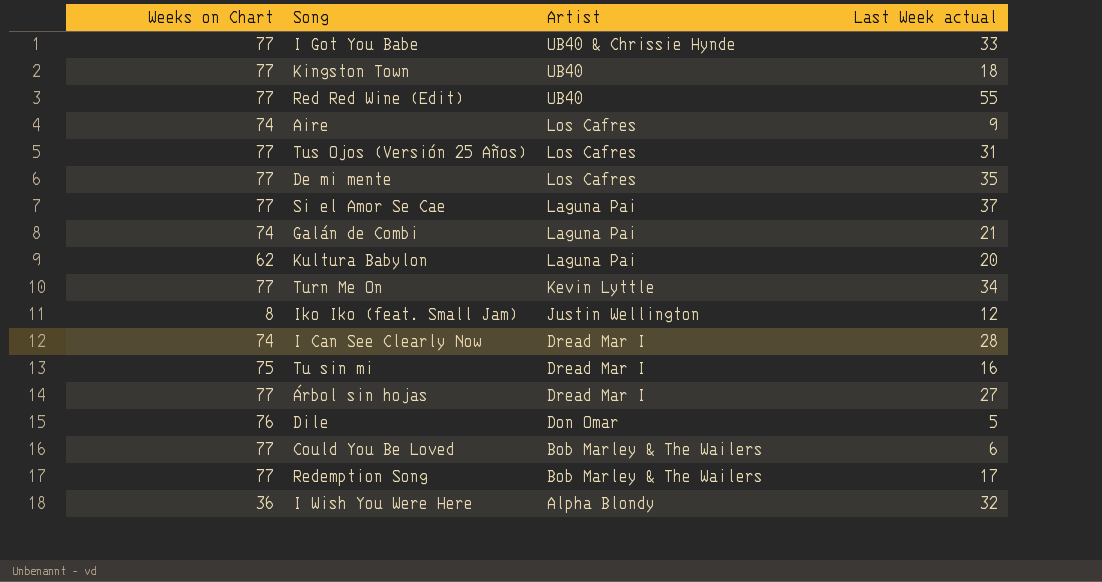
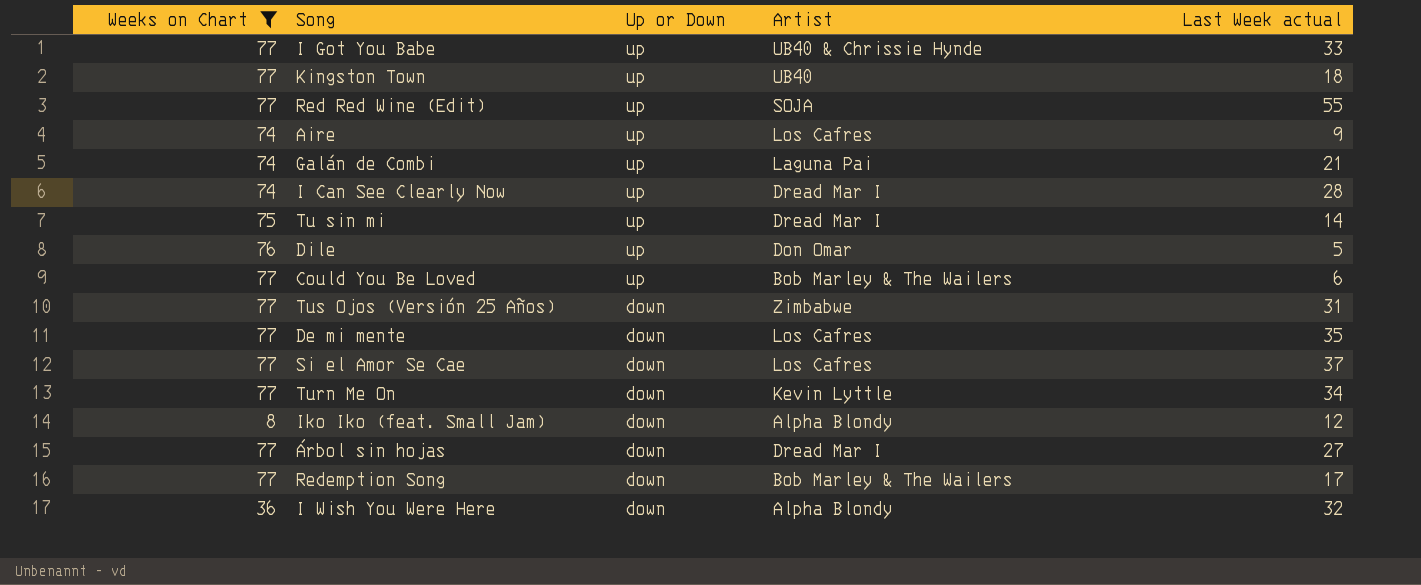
filter: none -> Weeks on Chart != 62
row order: Artist descending -> Up or Down descending
column Up or Down | position: none -> 3
Red Red Wine (Edit) | Artist: UB40 -> SOJA
Tu sin mi | Last Week actual: 16 -> 14
Tus Ojos (Versión 25 Años) | Artist: Los Cafres -> Zimbabwe
Si el Amor Se Cae | Artist: Laguna Pai -> Los Cafres
Iko Iko (feat. Small Jam) | Artist: Justin Wellington -> Alpha Blondy

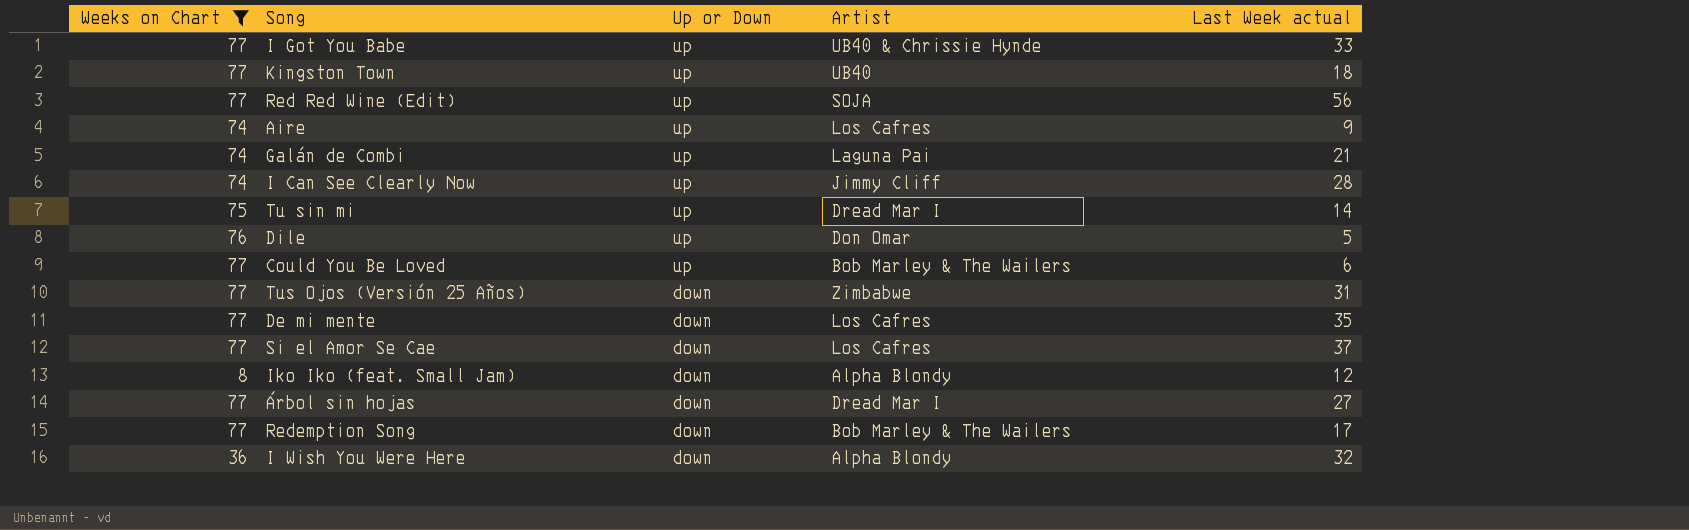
row Turn Me On: 77 | down | Kevin Lyttle | 34 -> none
Red Red Wine (Edit) | Last Week actual: 55 -> 56
I Can See Clearly Now | Artist: Dread Mar I -> Jimmy Cliff

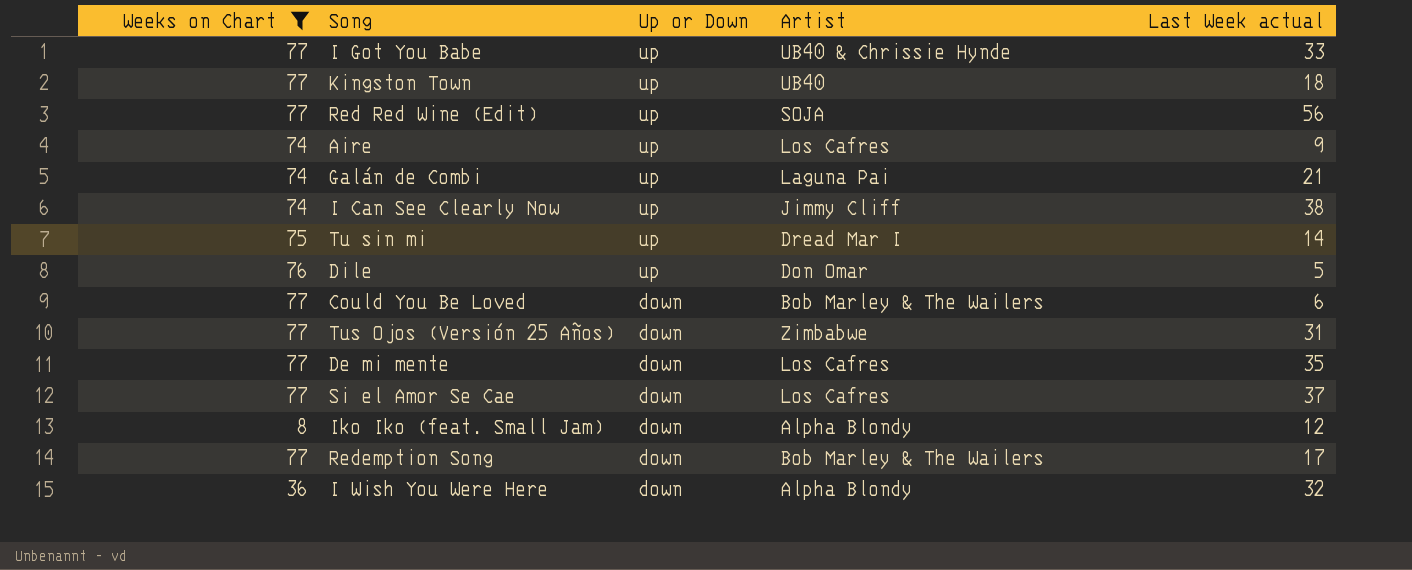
row Árbol sin hojas: 77 | down | Dread Mar I | 27 -> none
I Can See Clearly Now | Last Week actual: 28 -> 38
Could You Be Loved | Up or Down: up -> down

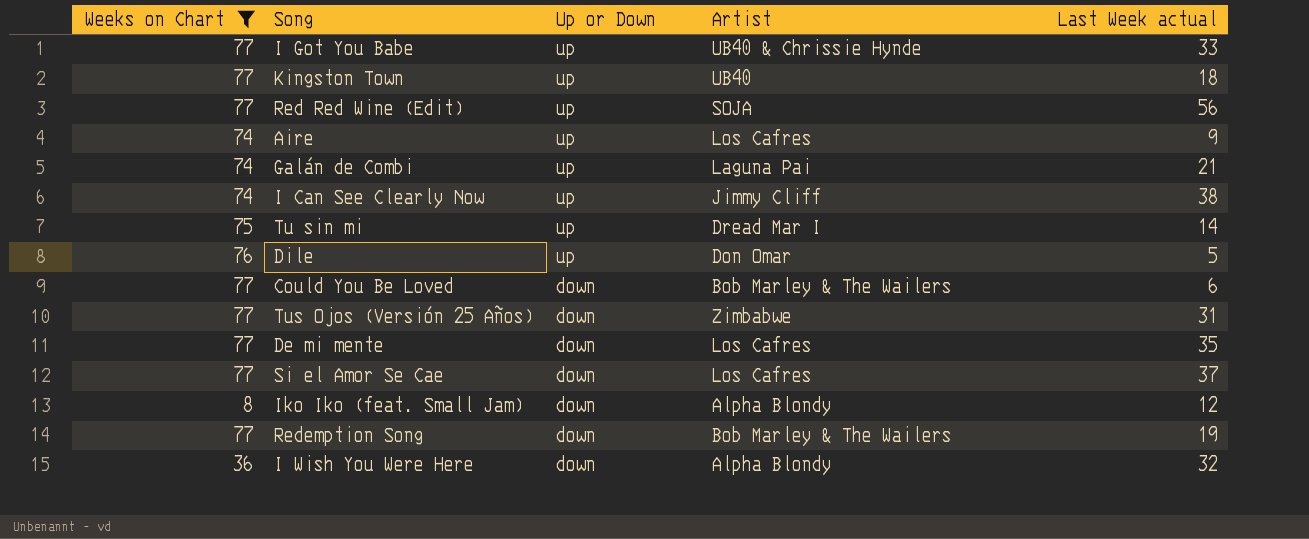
Redemption Song | Last Week actual: 17 -> 19

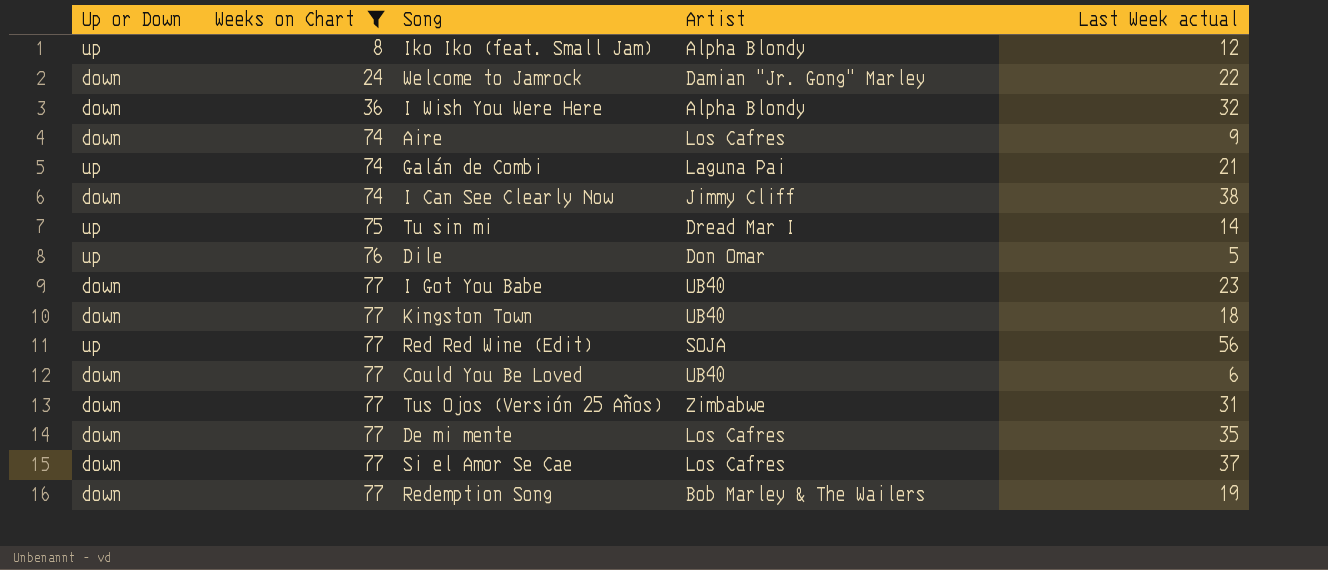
row order: Up or Down descending -> Weeks on Chart ascending
column Up or Down | position: 3 -> 1
Iko Iko (feat. Small Jam) | Up or Down: down -> up
row Welcome to Jamrock: none -> down | 24 | Damian "Jr. Gong" Marley | 22
Aire | Up or Down: up -> down
I Can See Clearly Now | Up or Down: up -> down
I Got You Babe | Up or Down: up -> down
I Got You Babe | Artist: UB40 & Chrissie Hynde -> UB40
I Got You Babe | Last Week actual: 33 -> 23
Kingston Town | Up or Down: up -> down
Could You Be Loved | Artist: Bob Marley & The Wailers -> UB40

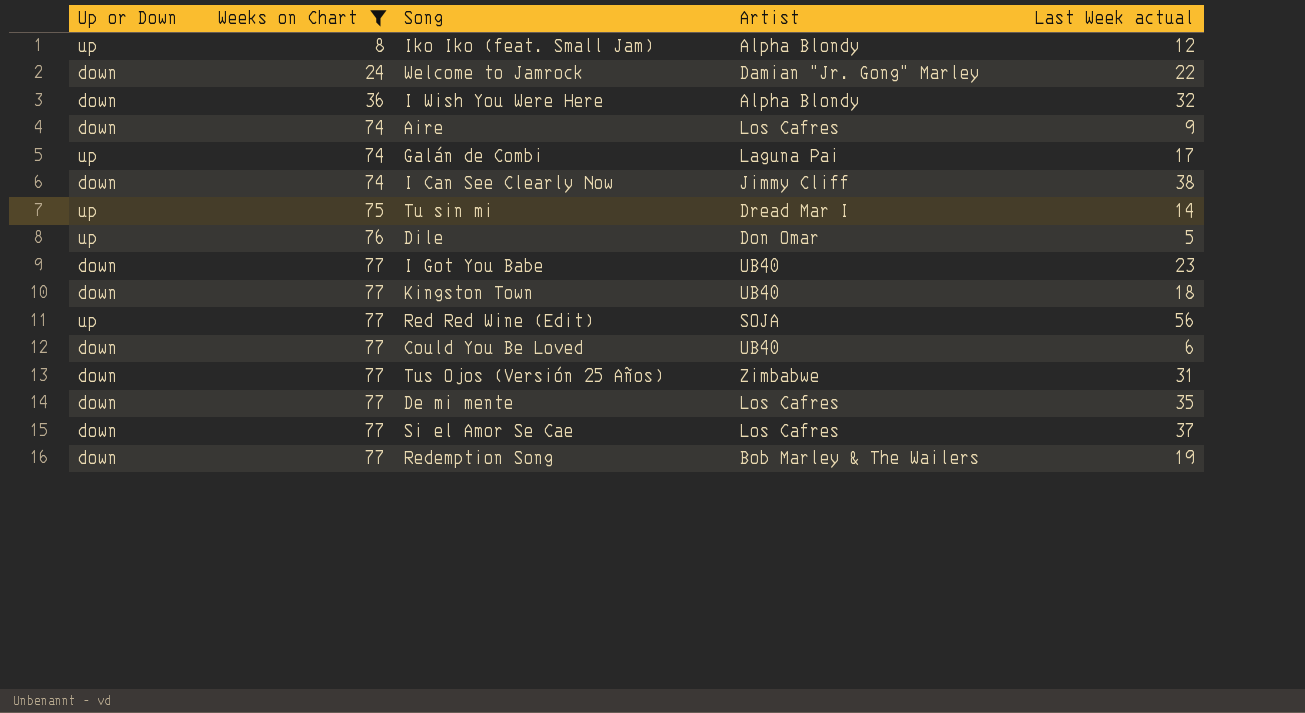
Galán de Combi | Last Week actual: 21 -> 17

